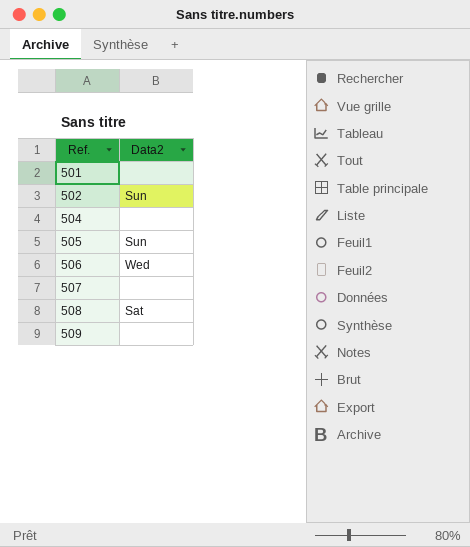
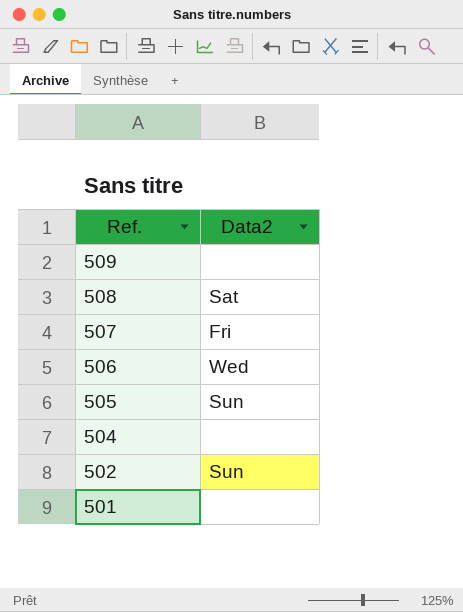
row order: Ref. ascending -> Ref. descending
507 | Data2: none -> Fri

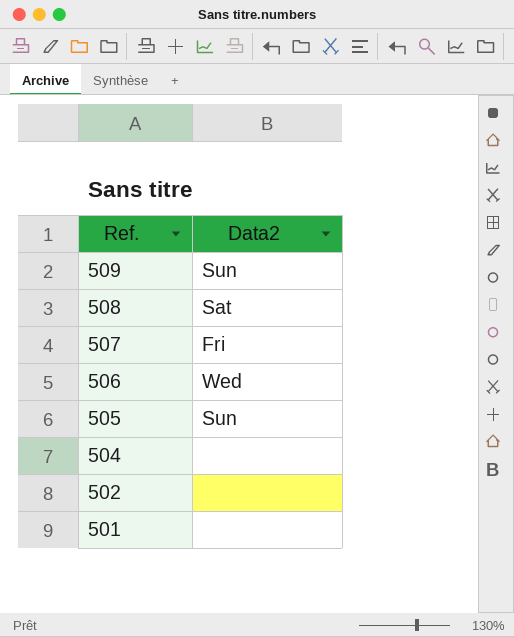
509 | Data2: none -> Sun
502 | Data2: Sun -> none

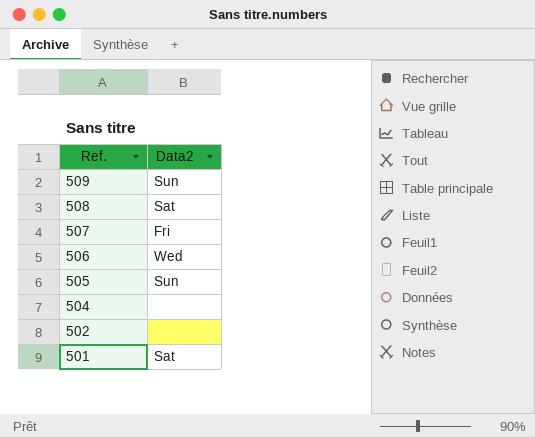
501 | Data2: none -> Sat

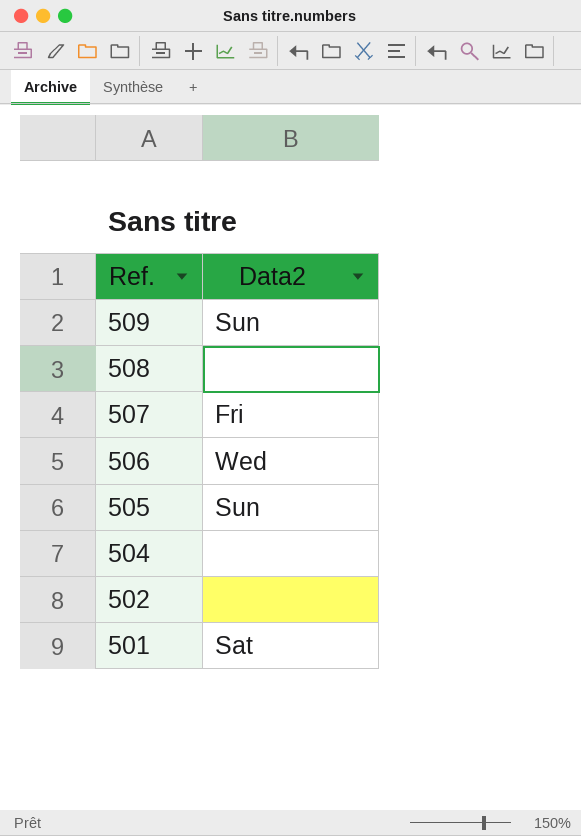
508 | Data2: Sat -> none

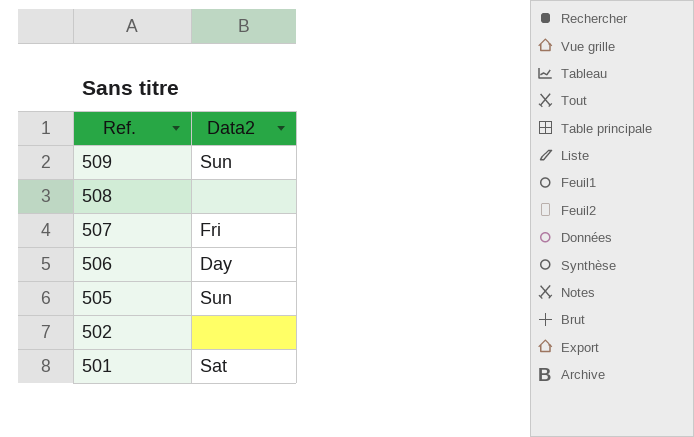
row 504: none -> none
506 | Data2: Wed -> Day

